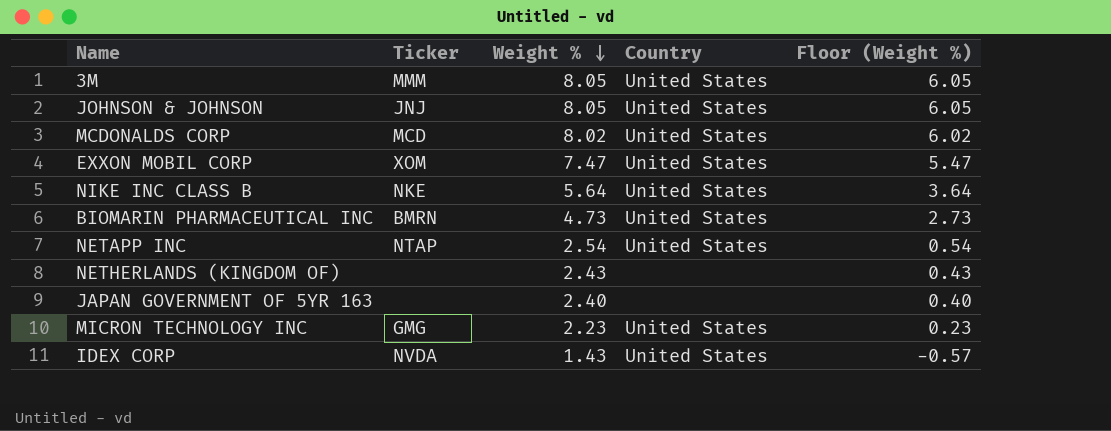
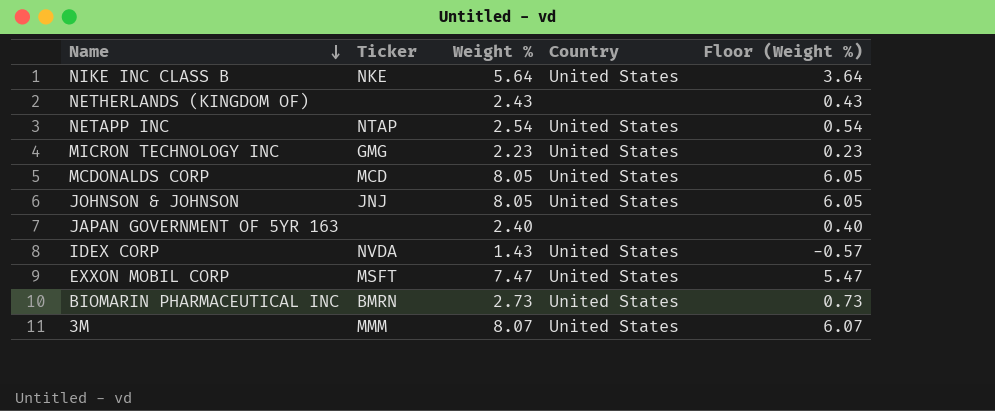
row order: Weight % descending -> Name descending
MCDONALDS CORP | Weight %: 8.02 -> 8.05
MCDONALDS CORP | Floor (Weight %): 6.02 -> 6.05
EXXON MOBIL CORP | Ticker: XOM -> MSFT
BIOMARIN PHARMACEUTICAL INC | Weight %: 4.73 -> 2.73
BIOMARIN PHARMACEUTICAL INC | Floor (Weight %): 2.73 -> 0.73
3M | Weight %: 8.05 -> 8.07
3M | Floor (Weight %): 6.05 -> 6.07

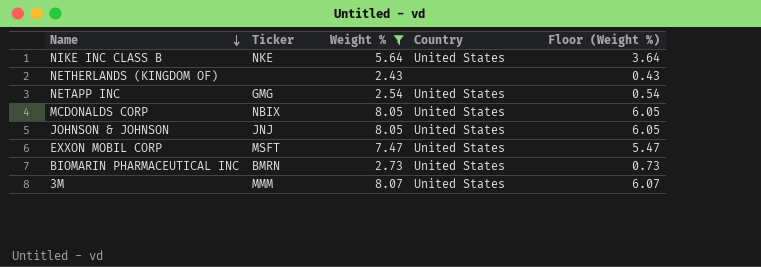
filter: none -> Weight % >= 2.43
NETAPP INC | Ticker: NTAP -> GMG
MCDONALDS CORP | Ticker: MCD -> NBIX

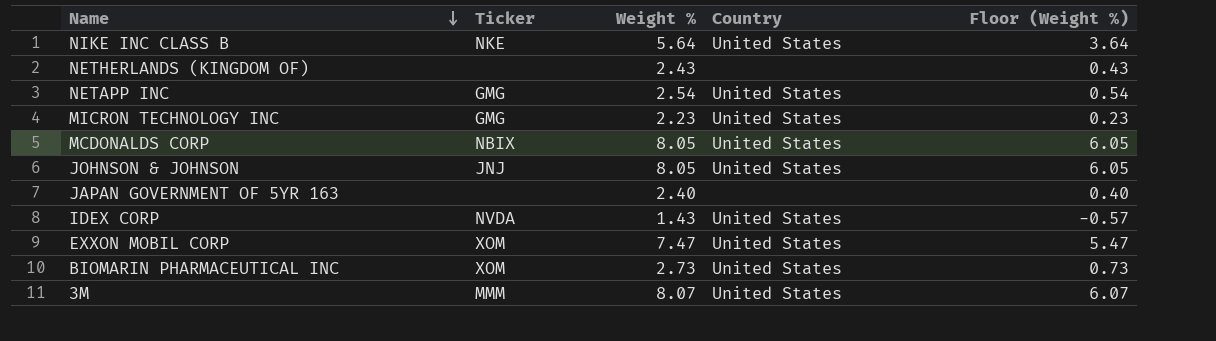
filter: Weight % >= 2.43 -> none
EXXON MOBIL CORP | Ticker: MSFT -> XOM
BIOMARIN PHARMACEUTICAL INC | Ticker: BMRN -> XOM

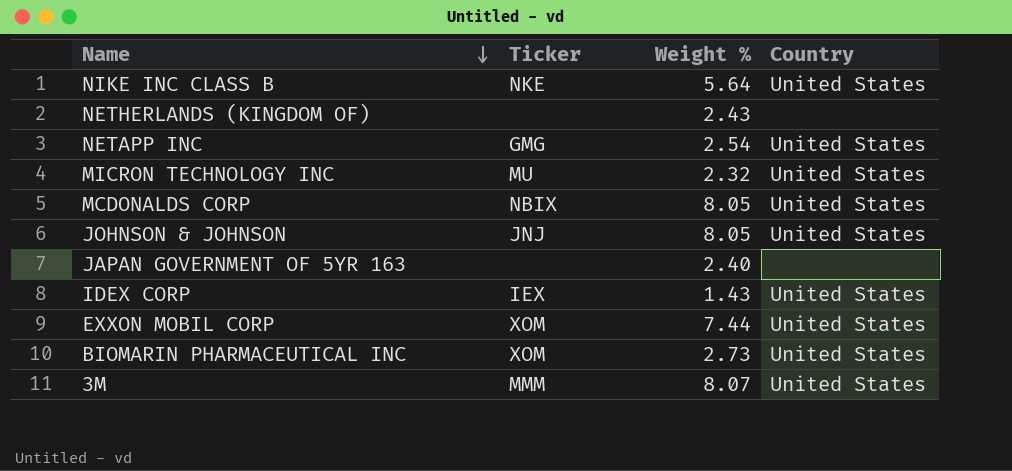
column Floor (Weight %) | formula: [Weight %] - 2 -> none
MICRON TECHNOLOGY INC | Ticker: GMG -> MU
MICRON TECHNOLOGY INC | Weight %: 2.23 -> 2.32
IDEX CORP | Ticker: NVDA -> IEX
EXXON MOBIL CORP | Weight %: 7.47 -> 7.44

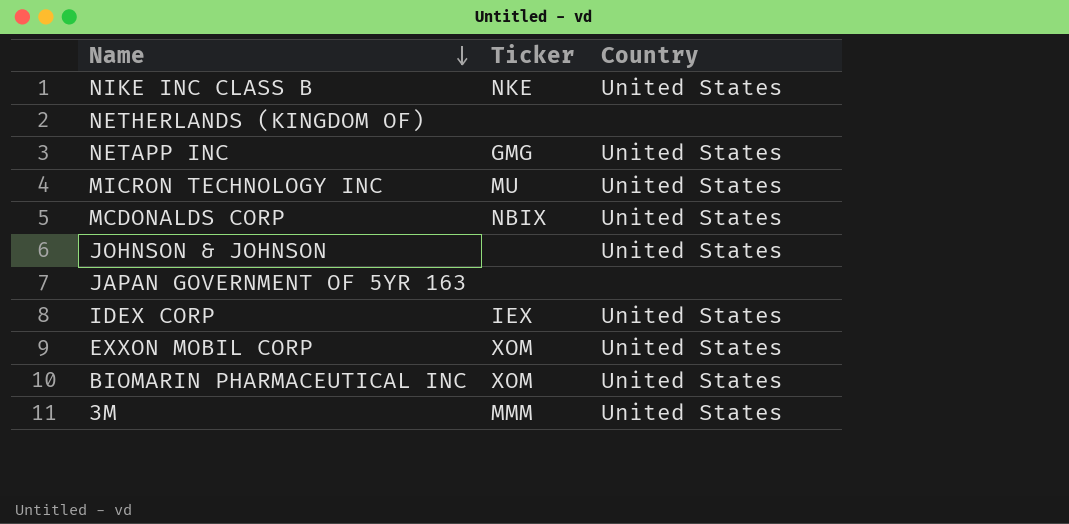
column Weight % | position: 3 -> none
JOHNSON & JOHNSON | Ticker: JNJ -> none

